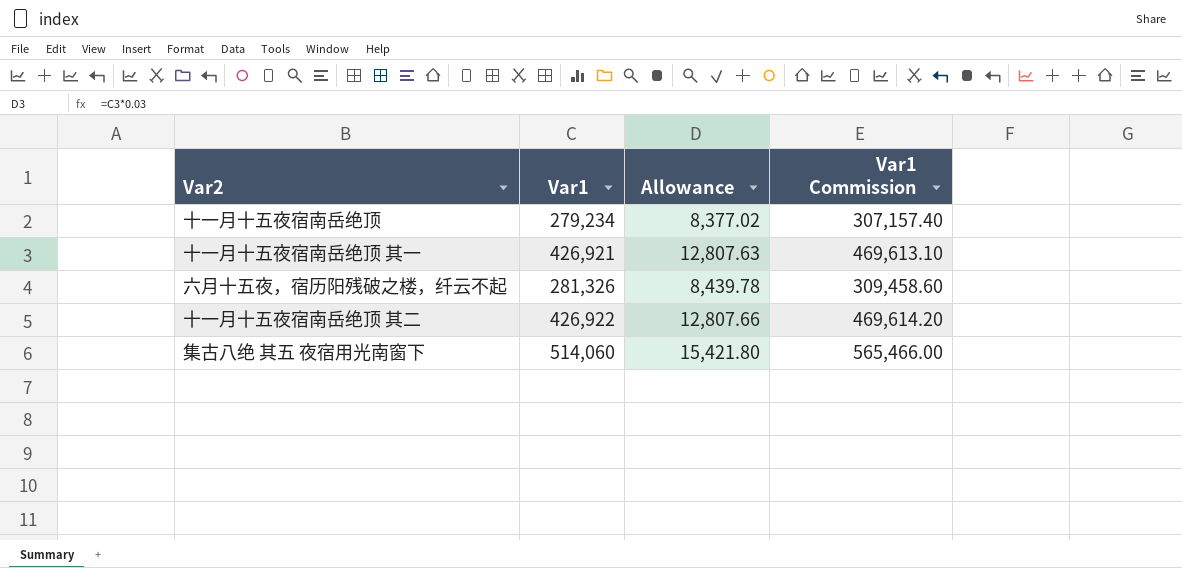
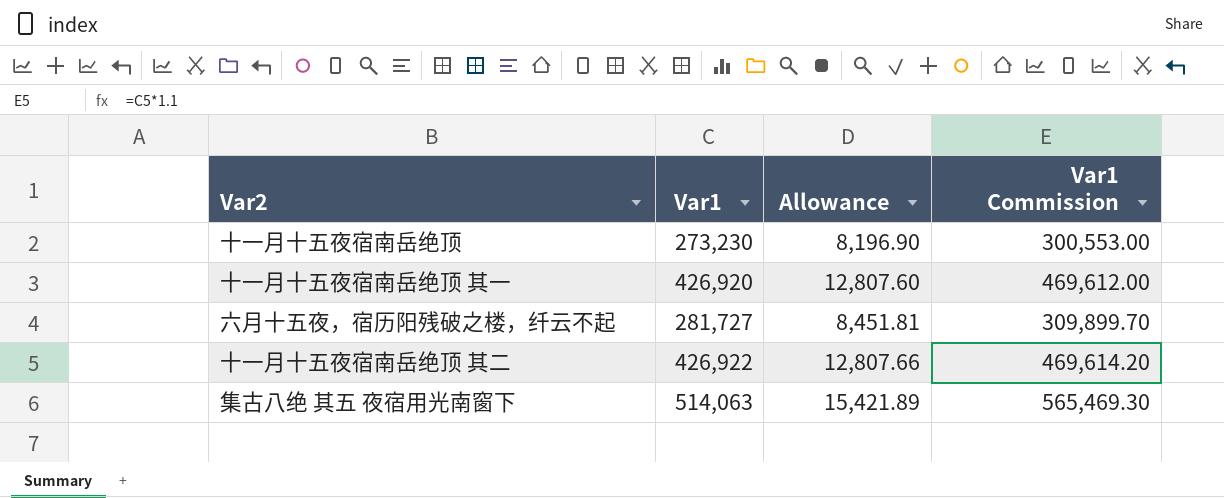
十一月十五夜宿南岳绝顶 | Var1: 279,234 -> 273,230
十一月十五夜宿南岳绝顶 | Allowance: 8,377.02 -> 8,196.90
十一月十五夜宿南岳绝顶 | Var1 Commission: 307,157.40 -> 300,553.00
十一月十五夜宿南岳绝顶 其一 | Var1: 426,921 -> 426,920
十一月十五夜宿南岳绝顶 其一 | Allowance: 12,807.63 -> 12,807.60
十一月十五夜宿南岳绝顶 其一 | Var1 Commission: 469,613.10 -> 469,612.00
六月十五夜，宿历阳残破之楼，纤云不起 | Var1: 281,326 -> 281,727
六月十五夜，宿历阳残破之楼，纤云不起 | Allowance: 8,439.78 -> 8,451.81
六月十五夜，宿历阳残破之楼，纤云不起 | Var1 Commission: 309,458.60 -> 309,899.70
集古八绝 其五 夜宿用光南窗下 | Var1: 514,060 -> 514,063
集古八绝 其五 夜宿用光南窗下 | Allowance: 15,421.80 -> 15,421.89
集古八绝 其五 夜宿用光南窗下 | Var1 Commission: 565,466.00 -> 565,469.30

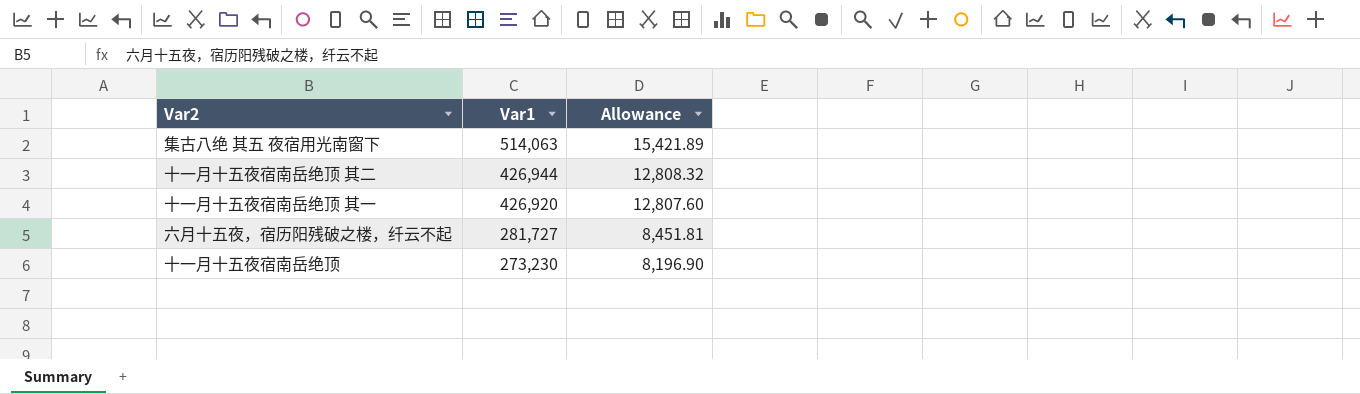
row order: none -> Var1 descending
column Var1 Commission | formula: [Var1] * 1.1 -> none
十一月十五夜宿南岳绝顶 其二 | Var1: 426,922 -> 426,944
十一月十五夜宿南岳绝顶 其二 | Allowance: 12,807.66 -> 12,808.32

